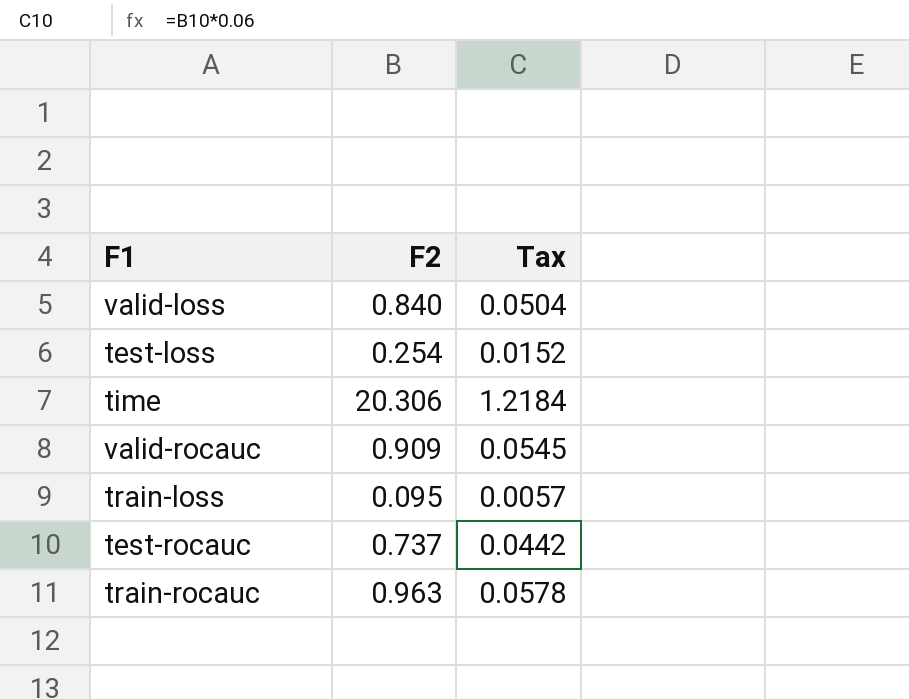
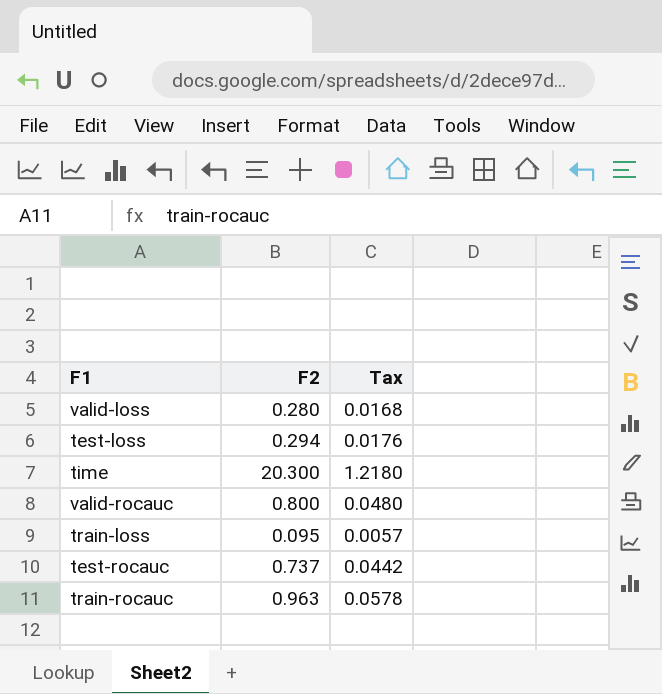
valid-loss | F2: 0.840 -> 0.280
valid-loss | Tax: 0.0504 -> 0.0168
test-loss | F2: 0.254 -> 0.294
test-loss | Tax: 0.0152 -> 0.0176
time | F2: 20.306 -> 20.300
time | Tax: 1.2184 -> 1.2180
valid-rocauc | F2: 0.909 -> 0.800
valid-rocauc | Tax: 0.0545 -> 0.0480

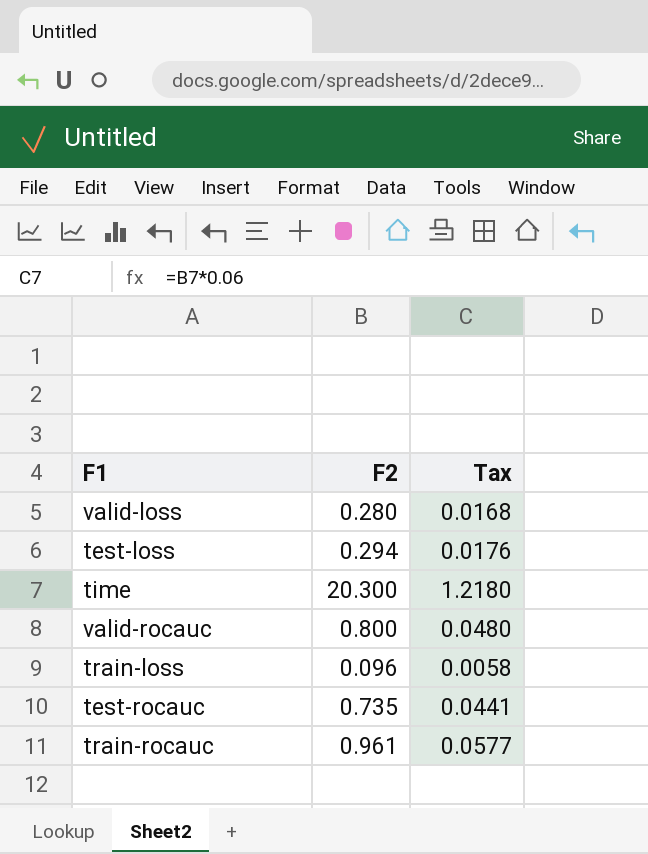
train-loss | F2: 0.095 -> 0.096
train-loss | Tax: 0.0057 -> 0.0058
test-rocauc | F2: 0.737 -> 0.735
test-rocauc | Tax: 0.0442 -> 0.0441
train-rocauc | F2: 0.963 -> 0.961
train-rocauc | Tax: 0.0578 -> 0.0577

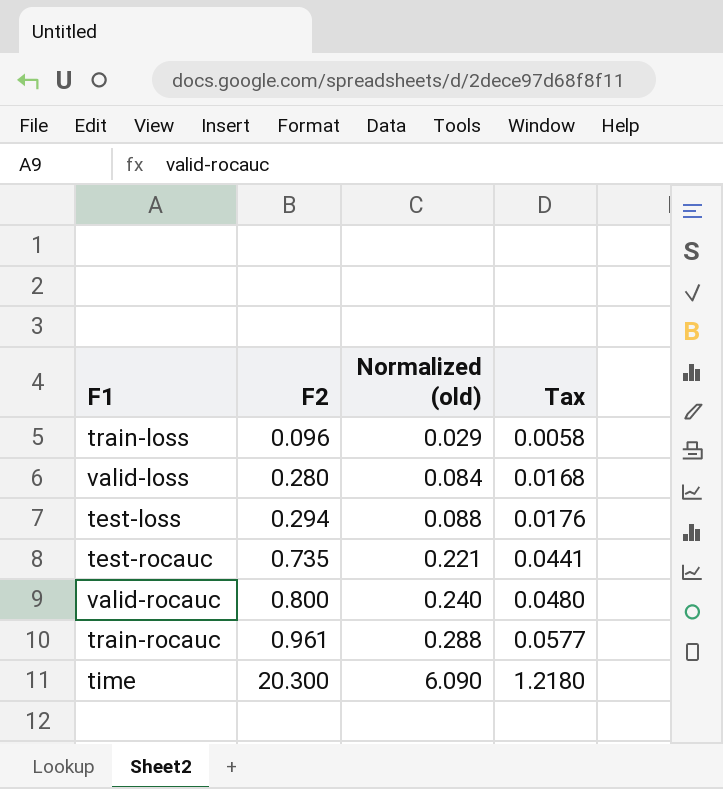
row order: none -> F2 ascending
column Normalized (old) | formula: none -> [F2] * 0.3

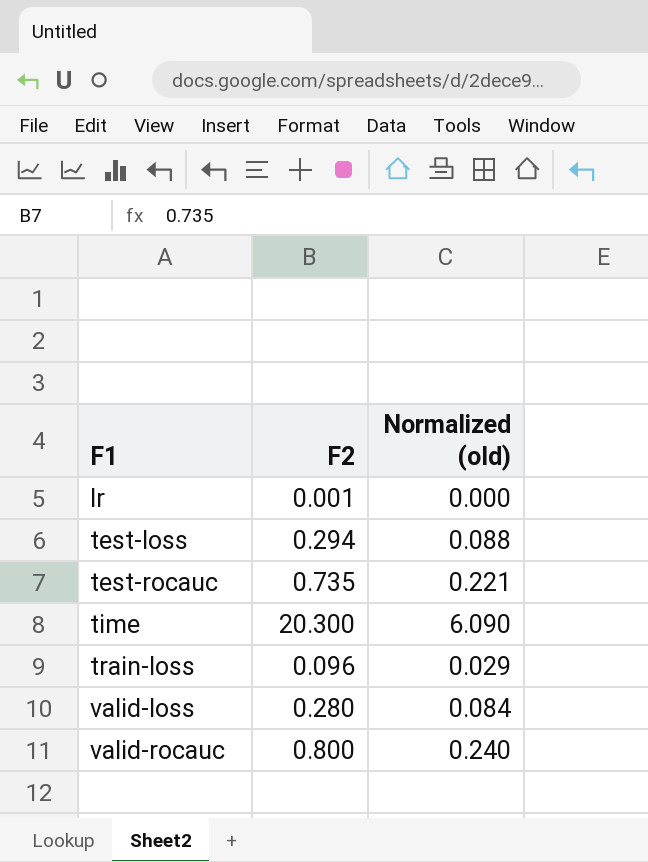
row order: F2 ascending -> F1 ascending
column Tax | formula: [F2] * 0.06 -> none
row train-rocauc: 0.961 | 0.288 | 0.0577 -> none
row lr: none -> 0.001 | 0.000

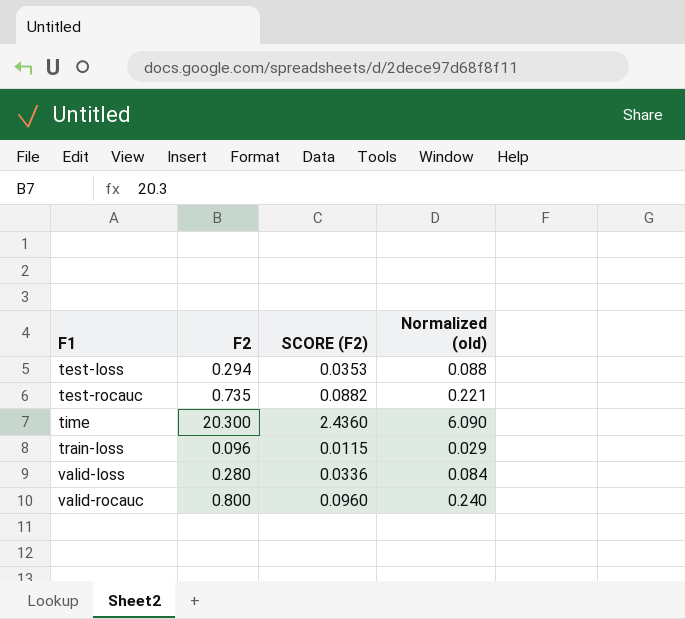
column SCORE (F2) | formula: none -> [F2] * 0.12
row lr: 0.001 | 0.000 -> none

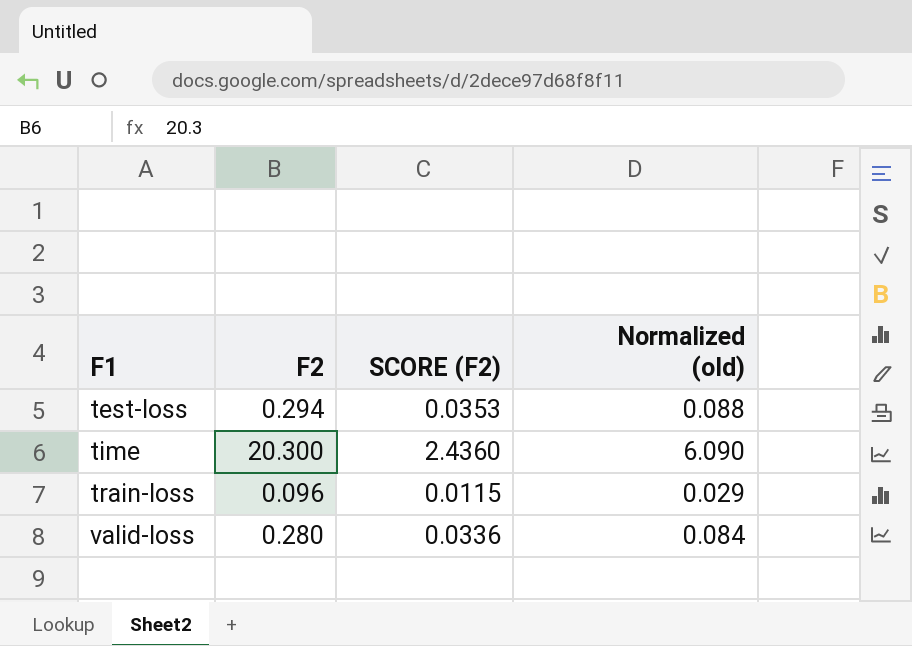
row test-rocauc: 0.735 | 0.0882 | 0.221 -> none
row valid-rocauc: 0.800 | 0.0960 | 0.240 -> none

